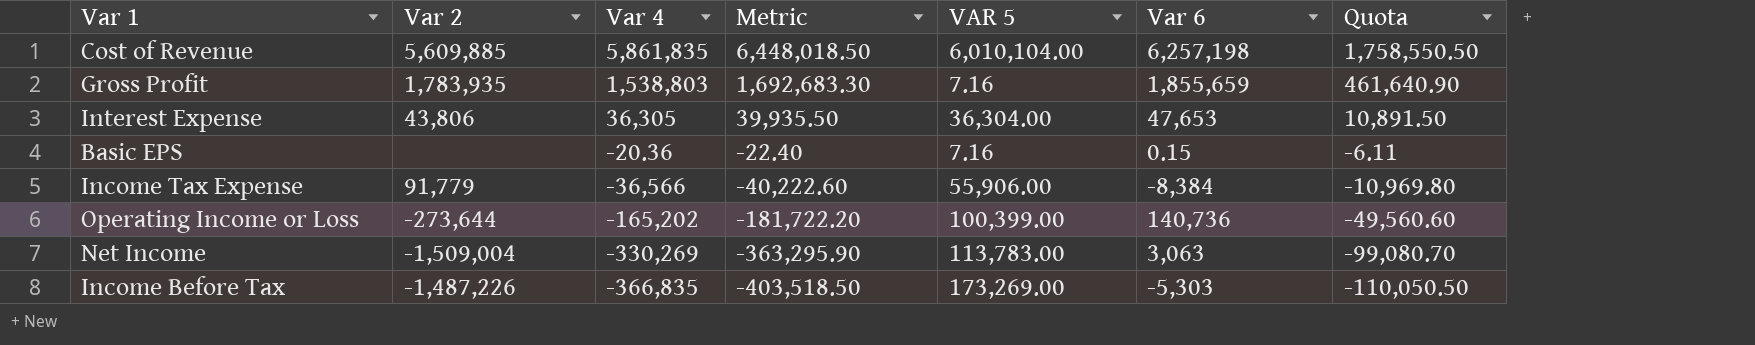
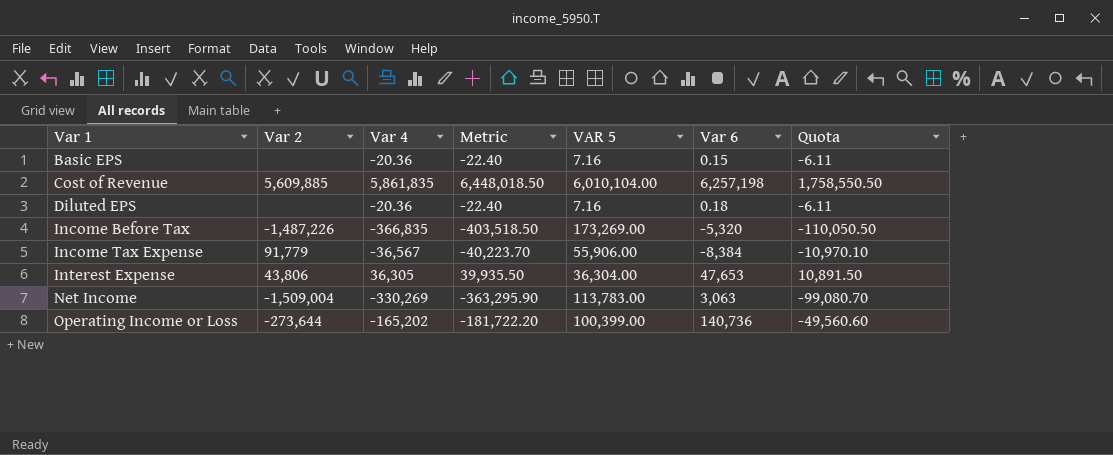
row order: Var 4 descending -> Var 1 ascending
row Gross Profit: 1,783,935 | 1,538,803 | 1,692,683.30 | 7.16 | 1,855,659 | 461,640.90 -> none
row Diluted EPS: none -> none | -20.36 | -22.40 | 7.16 | 0.18 | -6.11
Income Before Tax | Var 6: -5,303 -> -5,320
Income Tax Expense | Var 4: -36,566 -> -36,567
Income Tax Expense | Metric: -40,222.60 -> -40,223.70
Income Tax Expense | Quota: -10,969.80 -> -10,970.10

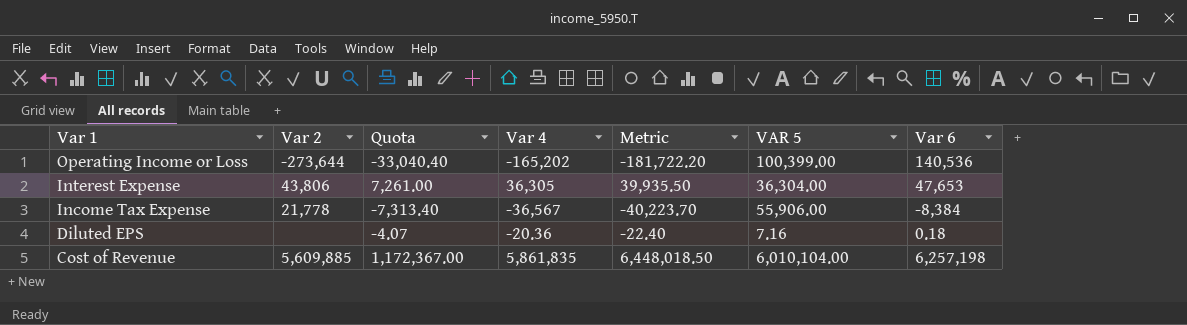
row order: Var 1 ascending -> Var 1 descending
column Quota | formula: [Var 4] * 0.3 -> [Var 4] * 0.2
column Quota | position: 7 -> 3
row Basic EPS: none | -20.36 | -22.40 | 7.16 | 0.15 | -6.11 -> none
row Income Before Tax: -1,487,226 | -366,835 | -403,518.50 | 173,269.00 | -5,320 | -110,050.50 -> none
row Net Income: -1,509,004 | -330,269 | -363,295.90 | 113,783.00 | 3,063 | -99,080.70 -> none
Operating Income or Loss | Var 6: 140,736 -> 140,536
Income Tax Expense | Var 2: 91,779 -> 21,778

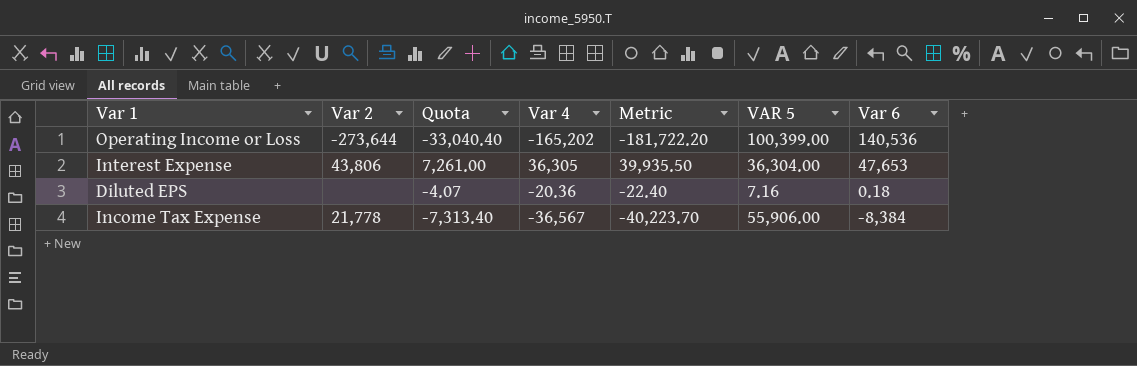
row order: Var 1 descending -> Var 6 descending
row Cost of Revenue: 5,609,885 | 1,172,367.00 | 5,861,835 | 6,448,018.50 | 6,010,104.00 | 6,257,198 -> none

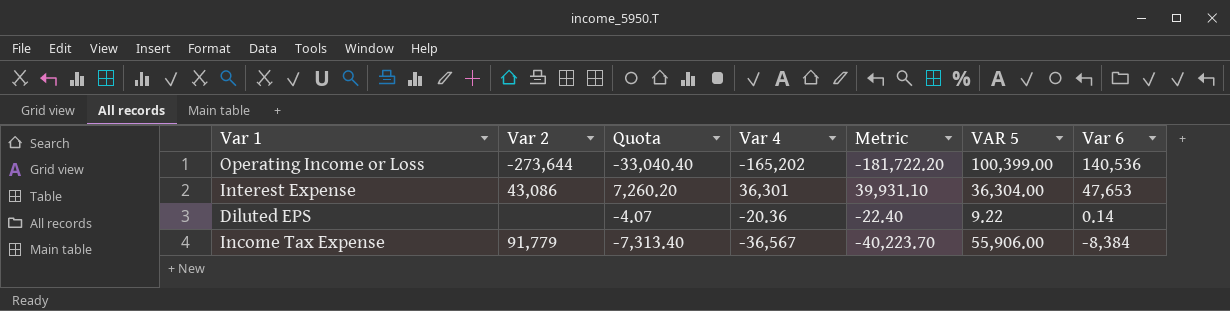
Interest Expense | Var 2: 43,806 -> 43,086
Interest Expense | Quota: 7,261.00 -> 7,260.20
Interest Expense | Var 4: 36,305 -> 36,301
Interest Expense | Metric: 39,935.50 -> 39,931.10
Diluted EPS | VAR 5: 7.16 -> 9.22
Diluted EPS | Var 6: 0.18 -> 0.14
Income Tax Expense | Var 2: 21,778 -> 91,779

